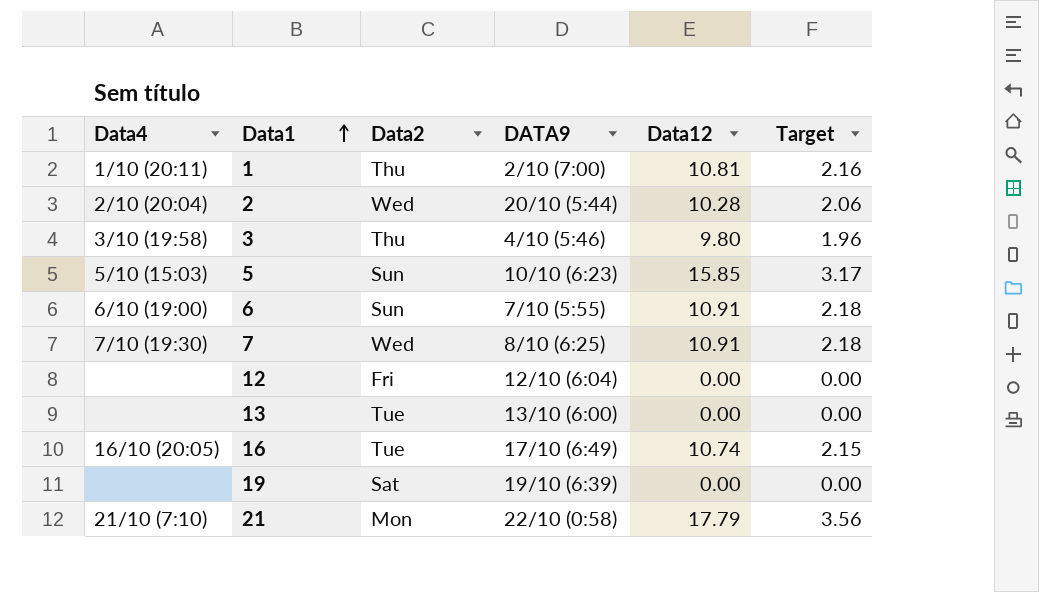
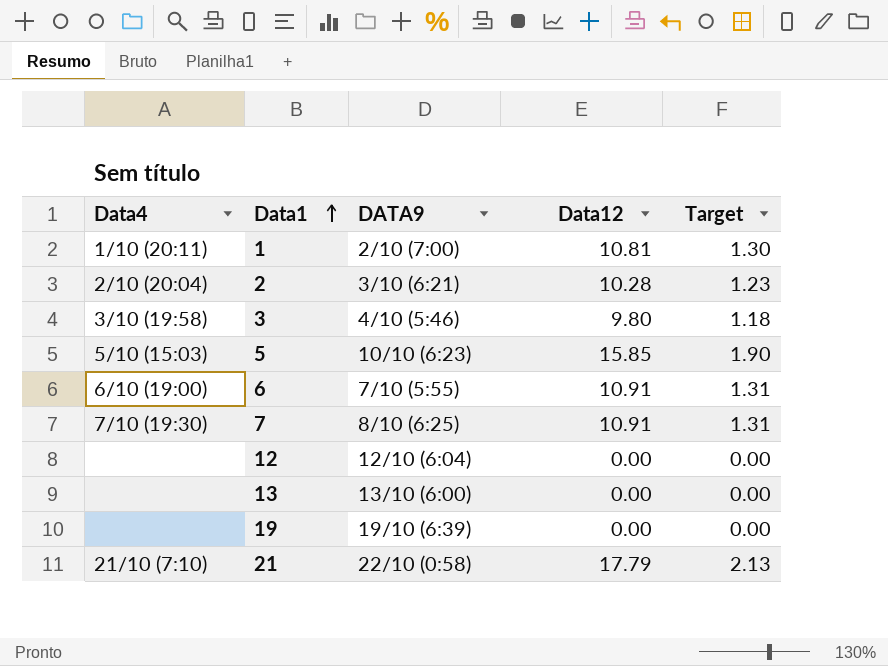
column Data2 | position: 3 -> none
column Target | formula: [Data12] * 0.2 -> [Data12] * 0.12
row 16: 16/10 (20:05) | Tue | 17/10 (6:49) | 10.74 | 2.15 -> none
2 | DATA9: 20/10 (5:44) -> 3/10 (6:21)

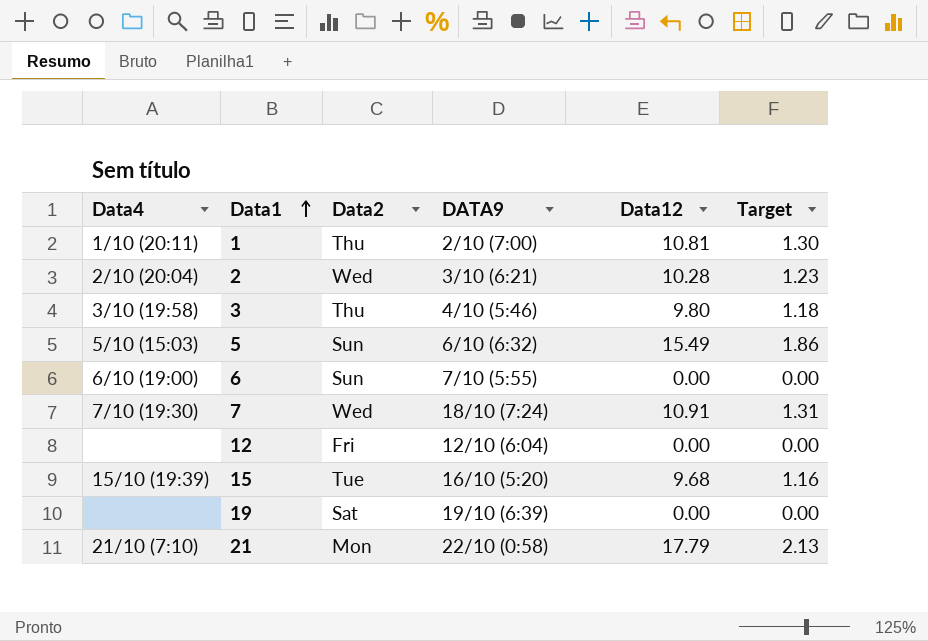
column Data2 | position: none -> 3
row 13: none | 13/10 (6:00) | 0.00 | 0.00 -> none
5 | DATA9: 10/10 (6:23) -> 6/10 (6:32)
5 | Data12: 15.85 -> 15.49
5 | Target: 1.90 -> 1.86
6 | Data12: 10.91 -> 0.00
6 | Target: 1.31 -> 0.00
7 | DATA9: 8/10 (6:25) -> 18/10 (7:24)
row 15: none -> 15/10 (19:39) | Tue | 16/10 (5:20) | 9.68 | 1.16

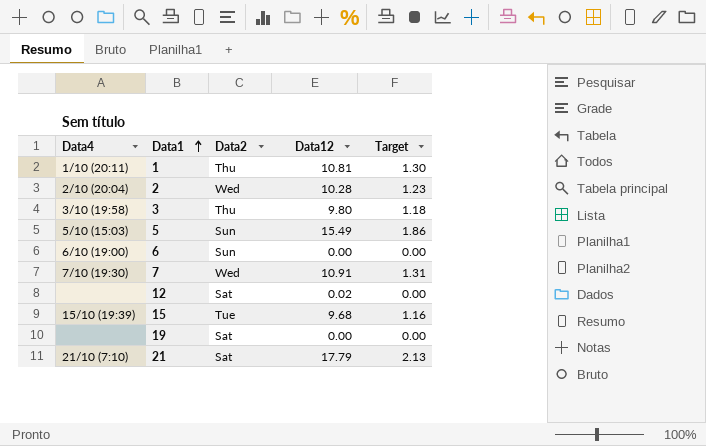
column DATA9 | position: 4 -> none
12 | Data2: Fri -> Sat
12 | Data12: 0.00 -> 0.02
21 | Data2: Mon -> Sat

